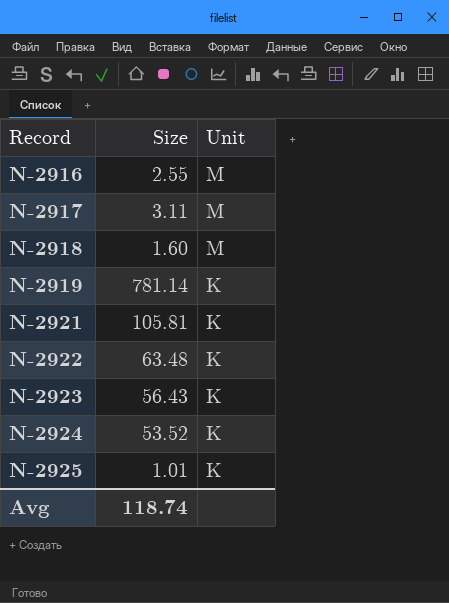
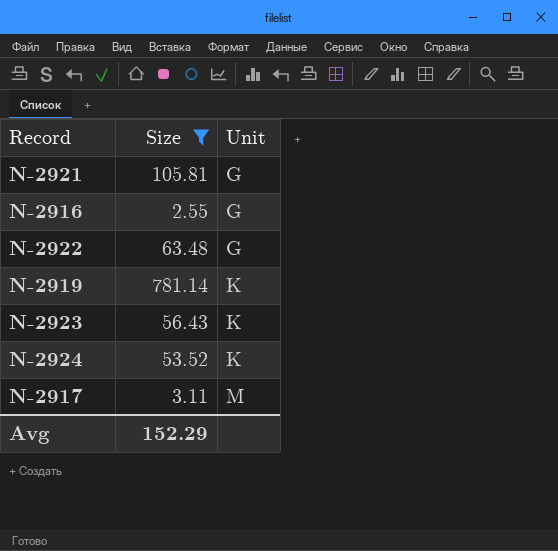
filter: none -> Size >= 2.55
row order: Record ascending -> Unit ascending
N-2921 | Unit: K -> G
N-2916 | Unit: M -> G
N-2922 | Unit: K -> G
Avg | Size: 118.74 -> 152.29

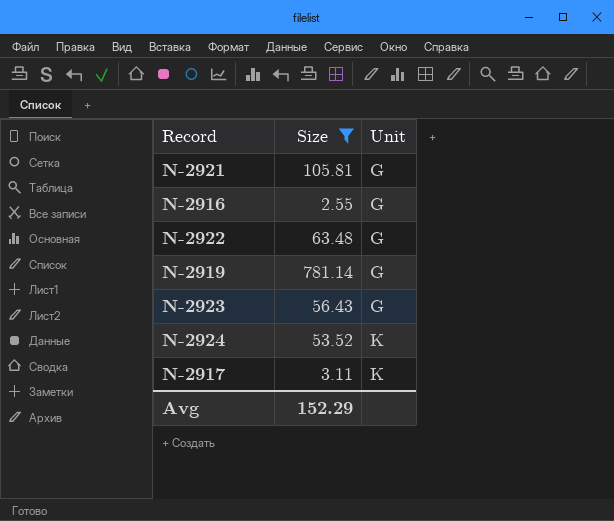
N-2919 | Unit: K -> G
N-2923 | Unit: K -> G
N-2917 | Unit: M -> K

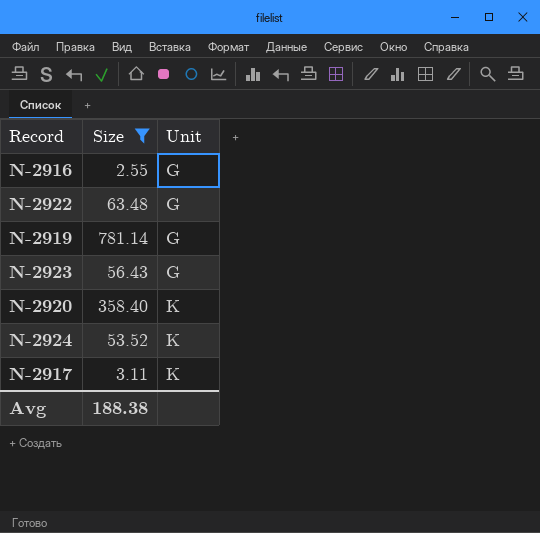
row N-2921: 105.81 | G -> none
row N-2920: none -> 358.40 | K
Avg | Size: 152.29 -> 188.38

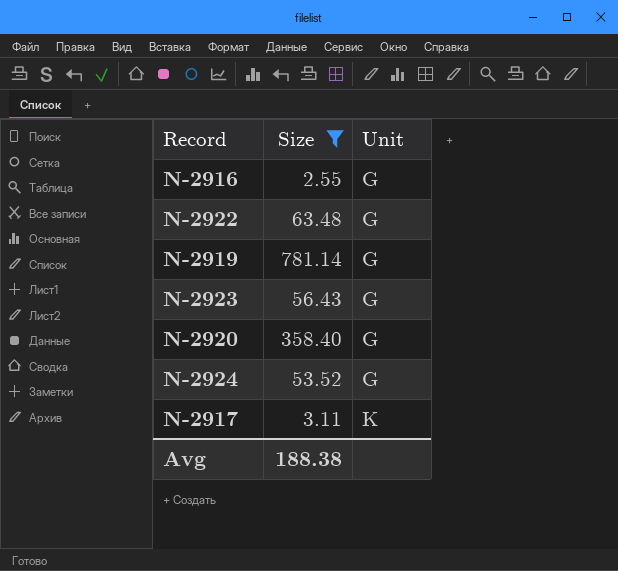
N-2920 | Unit: K -> G
N-2924 | Unit: K -> G

